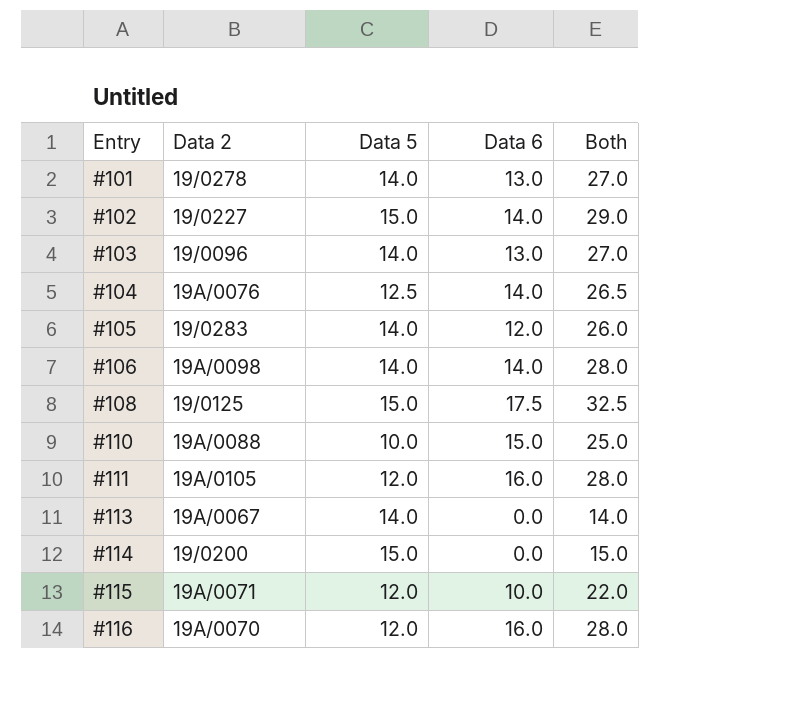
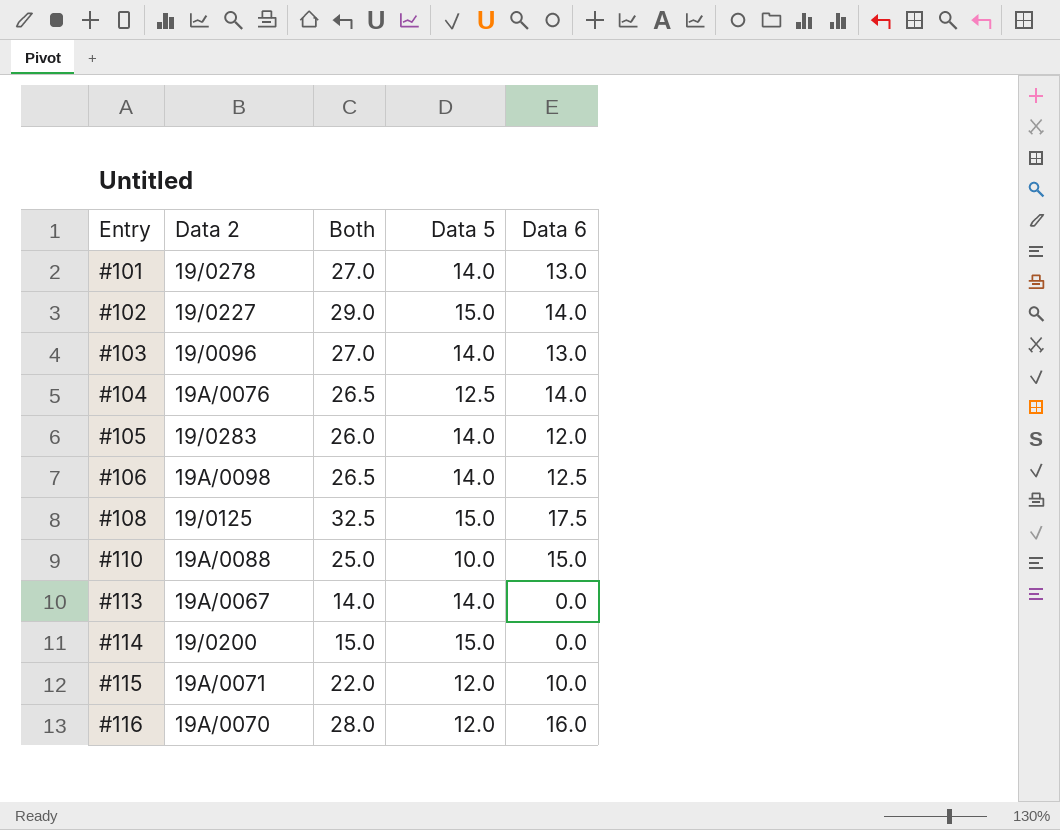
column Both | position: 5 -> 3
row #111: 19А/0105 | 12.0 | 16.0 | 28.0 -> none
#106 | Both: 28.0 -> 26.5
#106 | Data 6: 14.0 -> 12.5

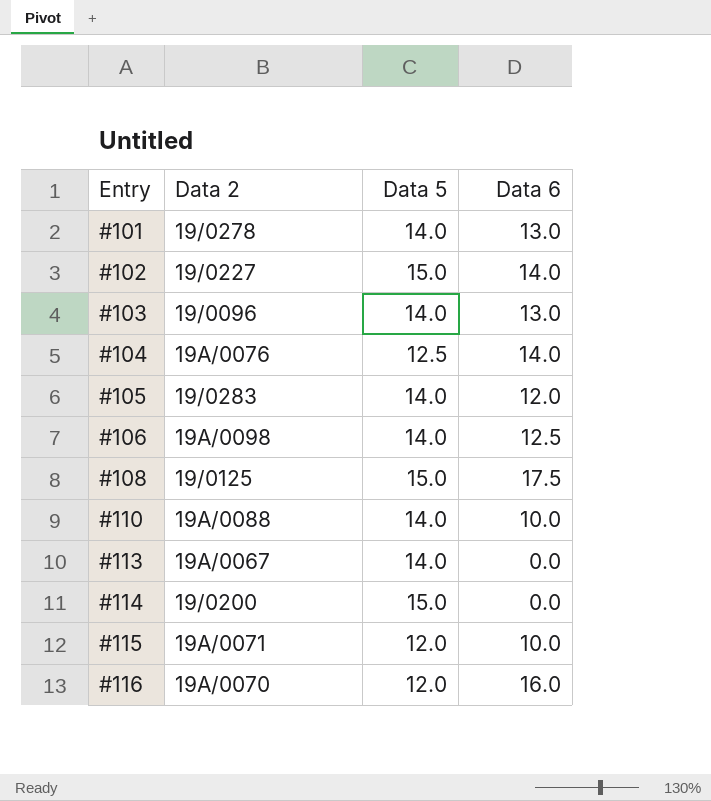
column Both | formula: [Data 5] + [Data 6] -> none
#110 | Data 5: 10.0 -> 14.0
#110 | Data 6: 15.0 -> 10.0

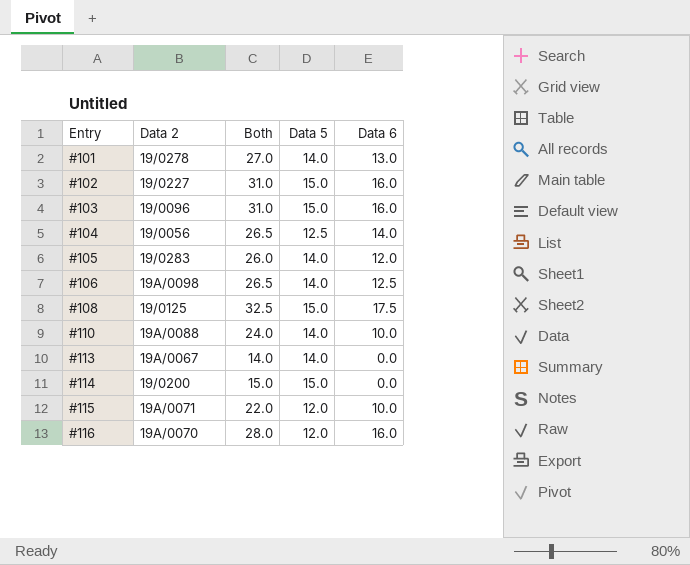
column Both | formula: none -> [Data 5] + [Data 6]
#102 | Data 6: 14.0 -> 16.0
#103 | Data 5: 14.0 -> 15.0
#103 | Data 6: 13.0 -> 16.0
#104 | Data 2: 19А/0076 -> 19/0056

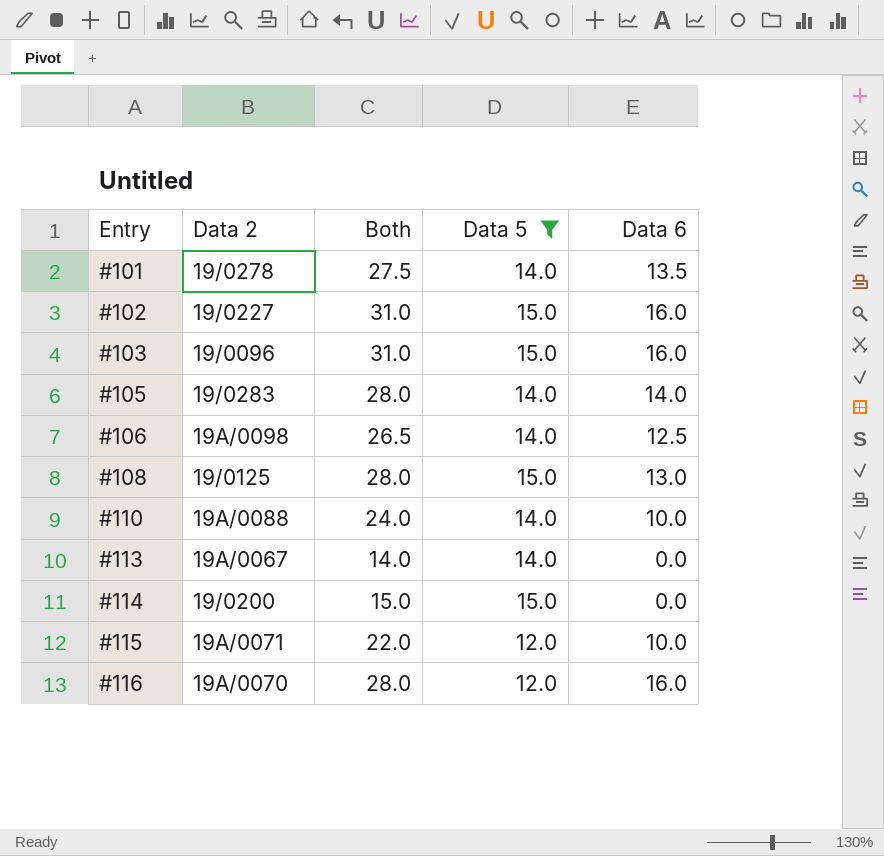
filter: none -> Data 5 != 12.5
#101 | Both: 27.0 -> 27.5
#101 | Data 6: 13.0 -> 13.5
#105 | Both: 26.0 -> 28.0
#105 | Data 6: 12.0 -> 14.0
#108 | Both: 32.5 -> 28.0
#108 | Data 6: 17.5 -> 13.0

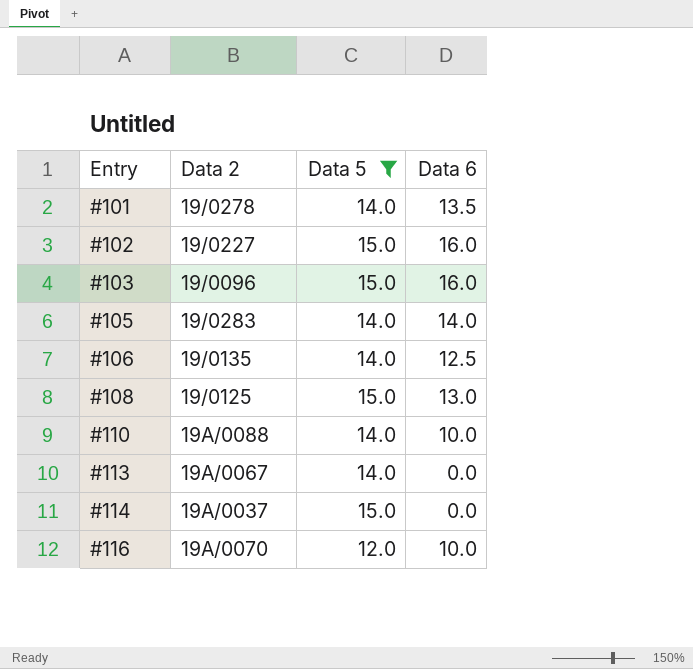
column Both | formula: [Data 5] + [Data 6] -> none
row #115: 19А/0071 | 22.0 | 12.0 | 10.0 -> none
#106 | Data 2: 19А/0098 -> 19/0135
#114 | Data 2: 19/0200 -> 19А/0037
#116 | Data 6: 16.0 -> 10.0

